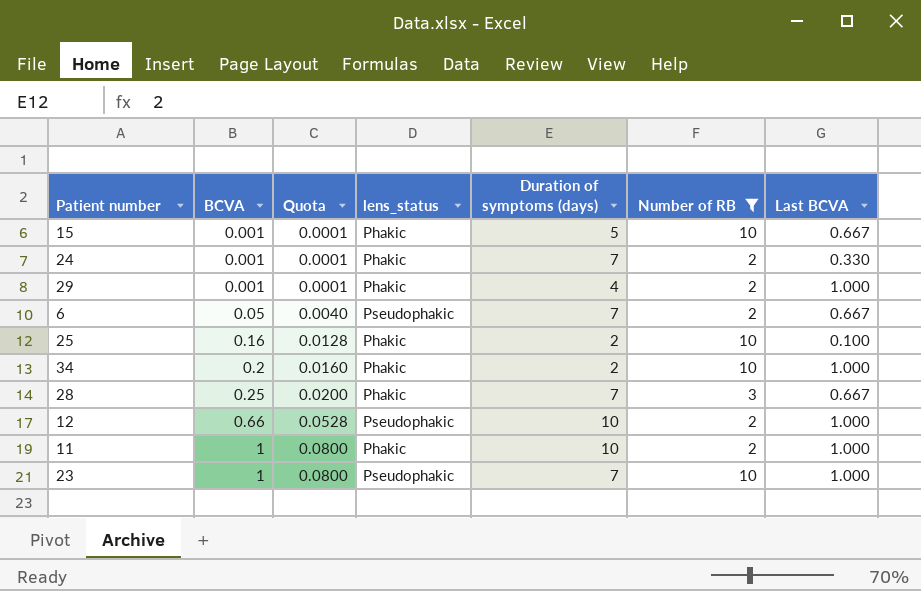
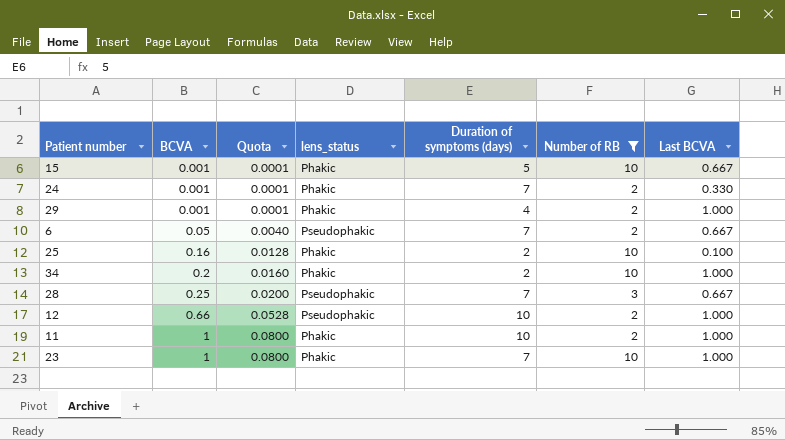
28 | lens_status: Phakic -> Pseudophakic
23 | lens_status: Pseudophakic -> Phakic

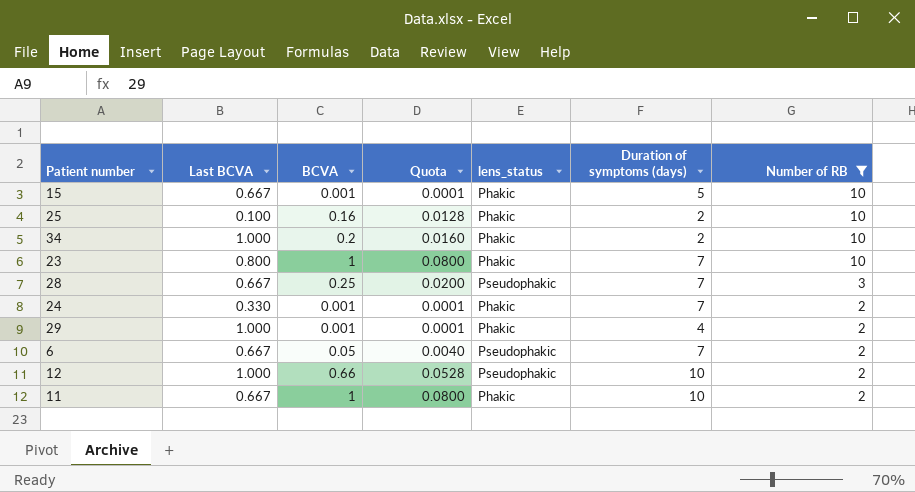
row order: BCVA ascending -> Number of RB descending
column Last BCVA | position: 7 -> 2
23 | Last BCVA: 1.000 -> 0.800
11 | Last BCVA: 1.000 -> 0.667

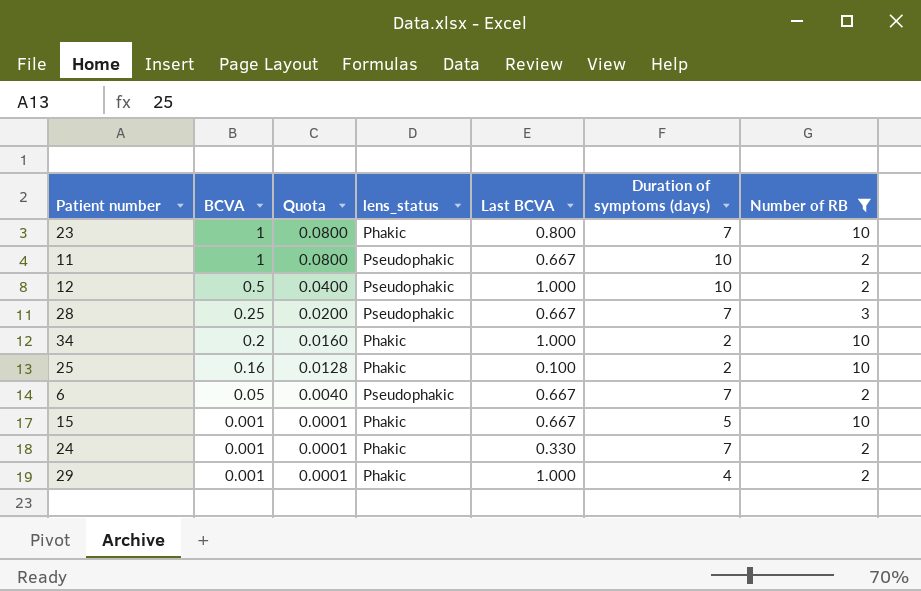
row order: Number of RB descending -> BCVA descending
column Last BCVA | position: 2 -> 5
11 | lens_status: Phakic -> Pseudophakic
12 | BCVA: 0.66 -> 0.5
12 | Quota: 0.0528 -> 0.0400

